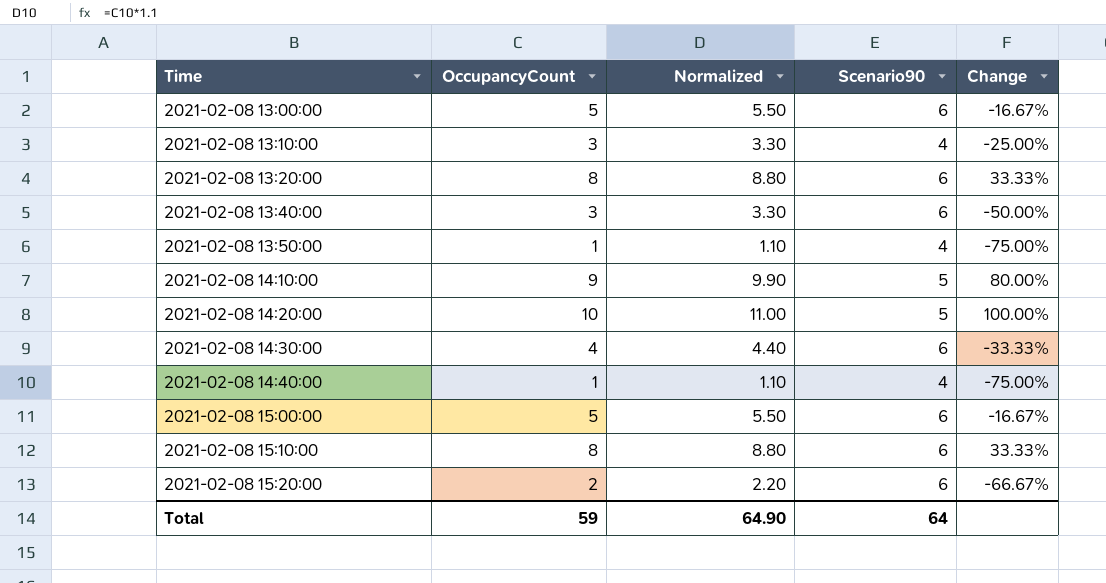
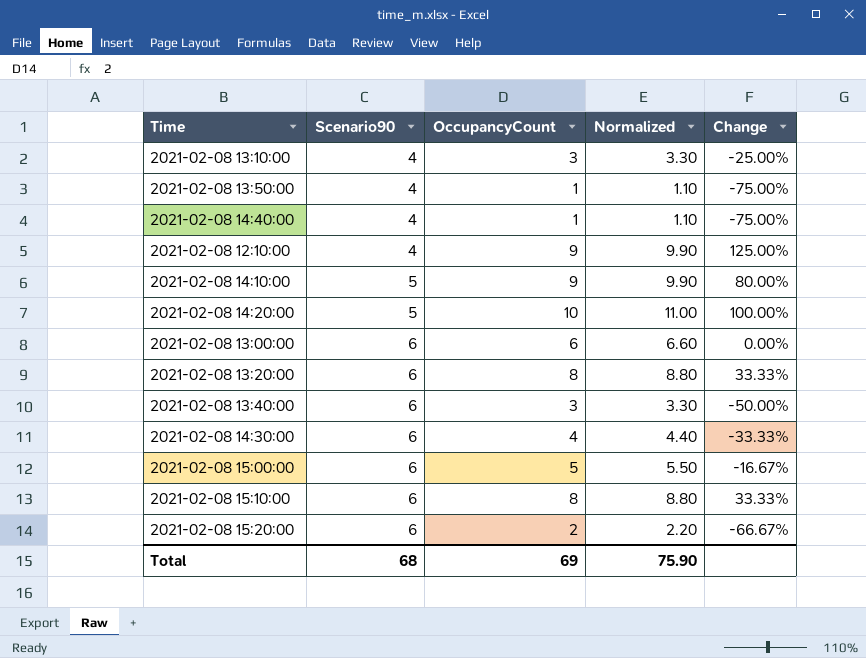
row order: Time ascending -> Scenario90 ascending
column Scenario90 | position: 4 -> 2
row 2021-02-08 12:10:00: none -> 4 | 9 | 9.90 | 125.00%
2021-02-08 13:00:00 | OccupancyCount: 5 -> 6
2021-02-08 13:00:00 | Normalized: 5.50 -> 6.60
2021-02-08 13:00:00 | Change: -16.67% -> 0.00%
Total | Scenario90: 64 -> 68
Total | OccupancyCount: 59 -> 69
Total | Normalized: 64.90 -> 75.90

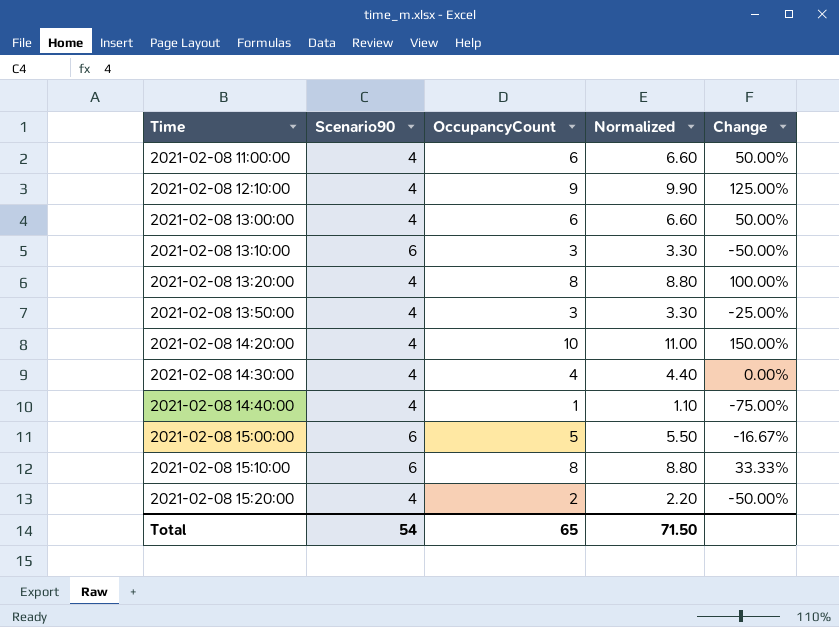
row order: Scenario90 ascending -> Time ascending
row 2021-02-08 14:10:00: 5 | 9 | 9.90 | 80.00% -> none
row 2021-02-08 13:40:00: 6 | 3 | 3.30 | -50.00% -> none
row 2021-02-08 11:00:00: none -> 4 | 6 | 6.60 | 50.00%
2021-02-08 13:00:00 | Scenario90: 6 -> 4
2021-02-08 13:00:00 | Change: 0.00% -> 50.00%
2021-02-08 13:10:00 | Scenario90: 4 -> 6
2021-02-08 13:10:00 | Change: -25.00% -> -50.00%
2021-02-08 13:20:00 | Scenario90: 6 -> 4
2021-02-08 13:20:00 | Change: 33.33% -> 100.00%
2021-02-08 13:50:00 | OccupancyCount: 1 -> 3
2021-02-08 13:50:00 | Normalized: 1.10 -> 3.30
2021-02-08 13:50:00 | Change: -75.00% -> -25.00%
2021-02-08 14:20:00 | Scenario90: 5 -> 4
2021-02-08 14:20:00 | Change: 100.00% -> 150.00%
2021-02-08 14:30:00 | Scenario90: 6 -> 4
2021-02-08 14:30:00 | Change: -33.33% -> 0.00%
2021-02-08 15:20:00 | Scenario90: 6 -> 4
2021-02-08 15:20:00 | Change: -66.67% -> -50.00%
Total | Scenario90: 68 -> 54
Total | OccupancyCount: 69 -> 65
Total | Normalized: 75.90 -> 71.50

